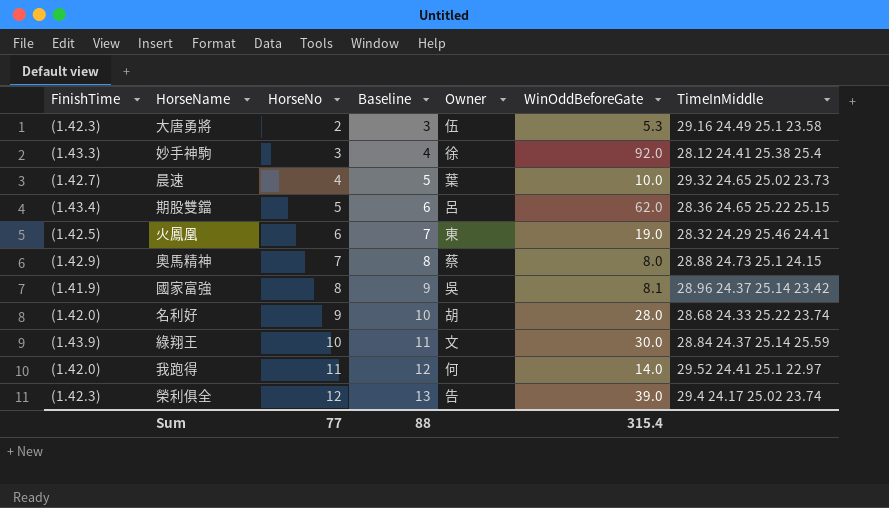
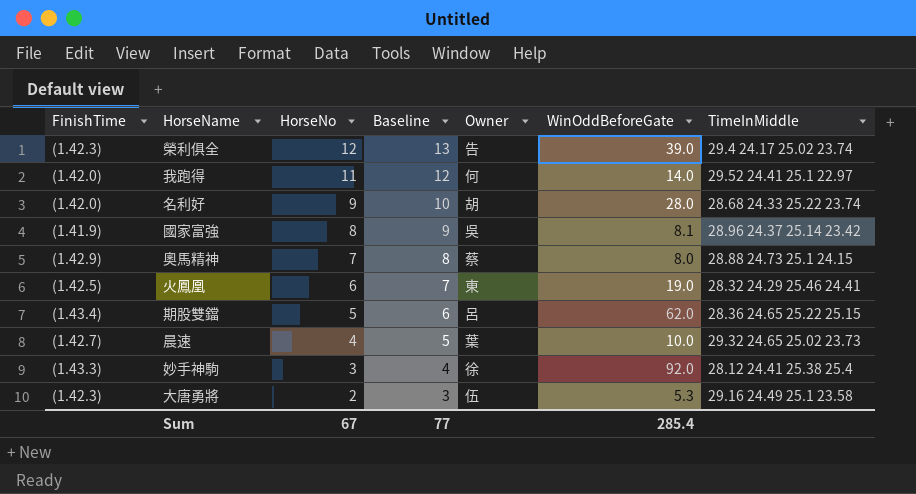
row order: HorseNo ascending -> HorseNo descending
row 綠翔王: (1.43.9) | 10 | 11 | 文 | 30.0 | 28.84 24.37 25.14 25.59 -> none
Sum | HorseNo: 77 -> 67
Sum | Baseline: 88 -> 77
Sum | WinOddBeforeGate: 315.4 -> 285.4

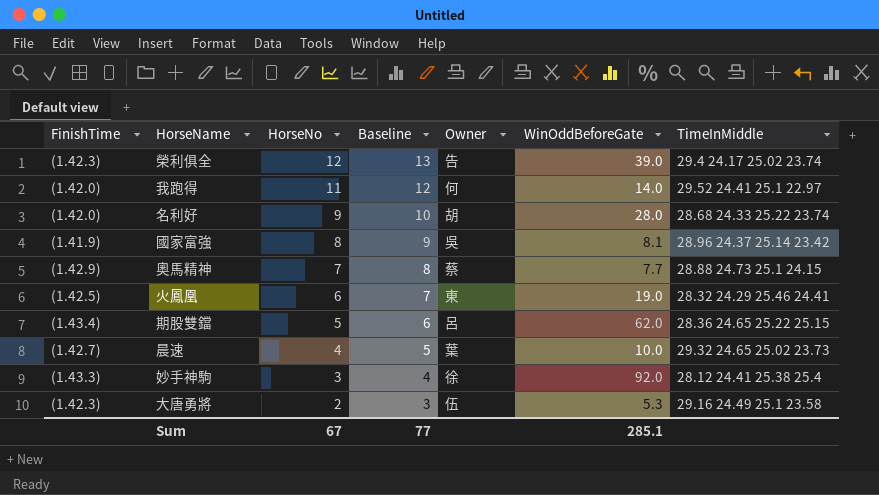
奧馬精神 | WinOddBeforeGate: 8.0 -> 7.7
Sum | WinOddBeforeGate: 285.4 -> 285.1

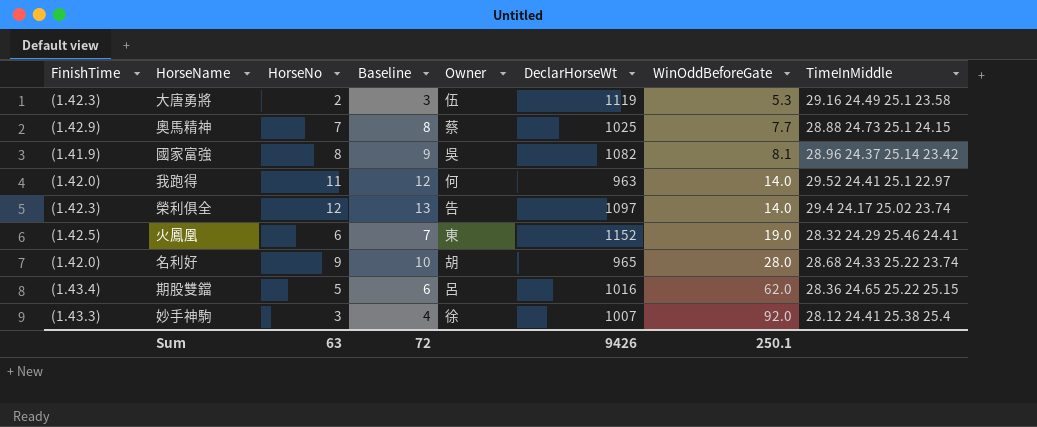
row order: HorseNo descending -> WinOddBeforeGate ascending
column DeclarHorseWt | position: none -> 6
row 晨速: (1.42.7) | 4 | 5 | 葉 | 10.0 | 29.32 24.65 25.02 23.73 -> none
榮利俱全 | WinOddBeforeGate: 39.0 -> 14.0
Sum | HorseNo: 67 -> 63
Sum | Baseline: 77 -> 72
Sum | WinOddBeforeGate: 285.1 -> 250.1

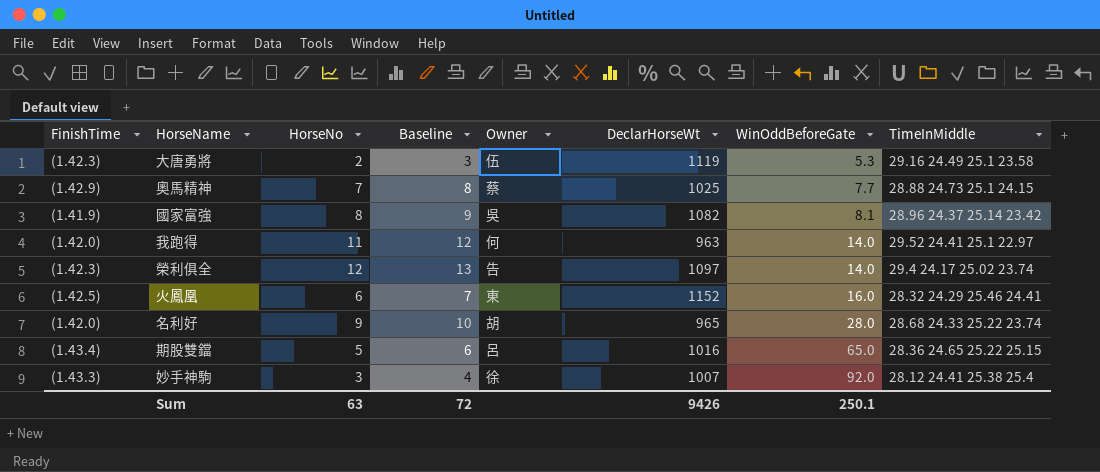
火鳳凰 | WinOddBeforeGate: 19.0 -> 16.0
期股雙鐺 | WinOddBeforeGate: 62.0 -> 65.0

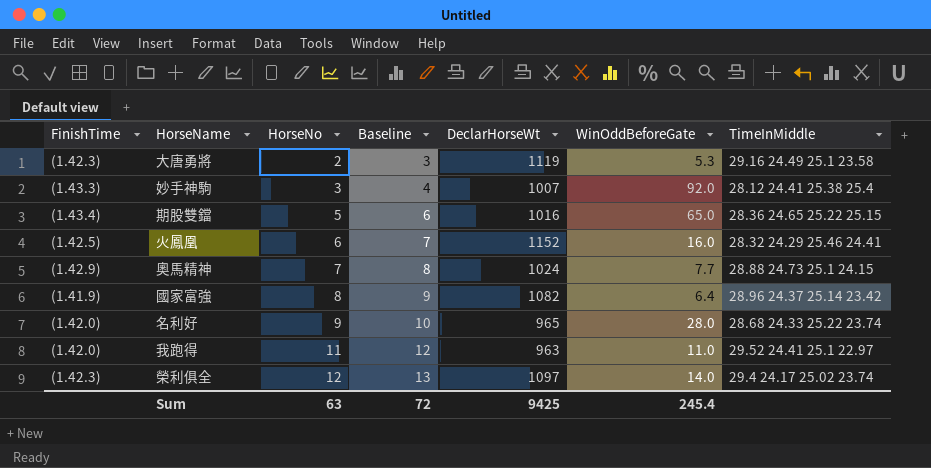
row order: WinOddBeforeGate ascending -> HorseNo ascending
column Owner | position: 5 -> none
奧馬精神 | DeclarHorseWt: 1025 -> 1024
國家富強 | WinOddBeforeGate: 8.1 -> 6.4
我跑得 | WinOddBeforeGate: 14.0 -> 11.0
Sum | DeclarHorseWt: 9426 -> 9425
Sum | WinOddBeforeGate: 250.1 -> 245.4

